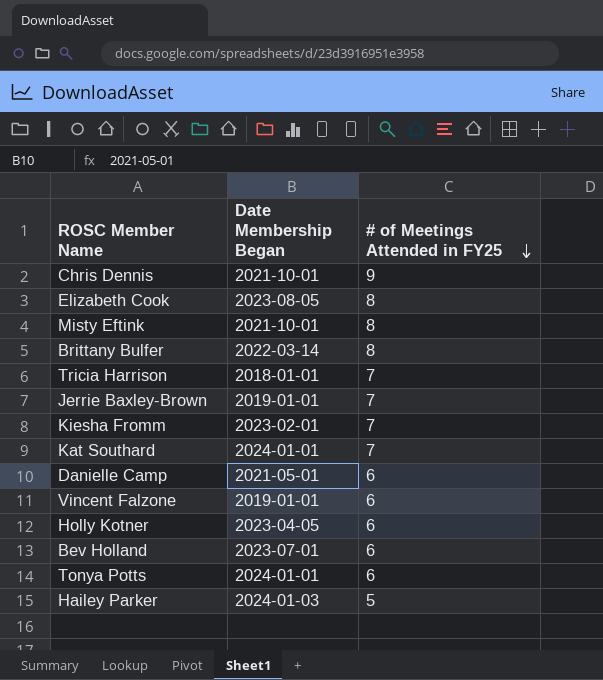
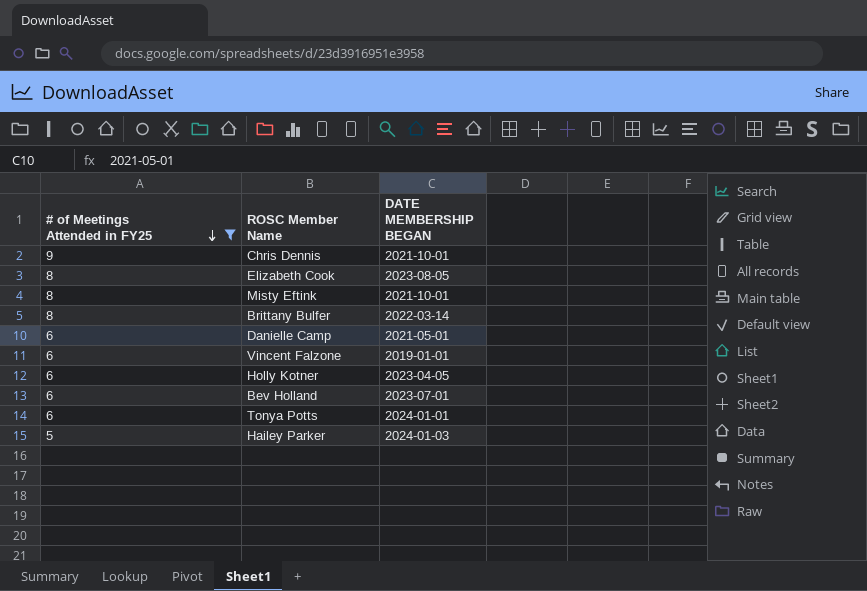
filter: none -> # of Meetings Attended in FY25 != 7
column # of Meetings Attended in FY25 | position: 3 -> 1
column name: Date Membership Began -> DATE MEMBERSHIP BEGAN

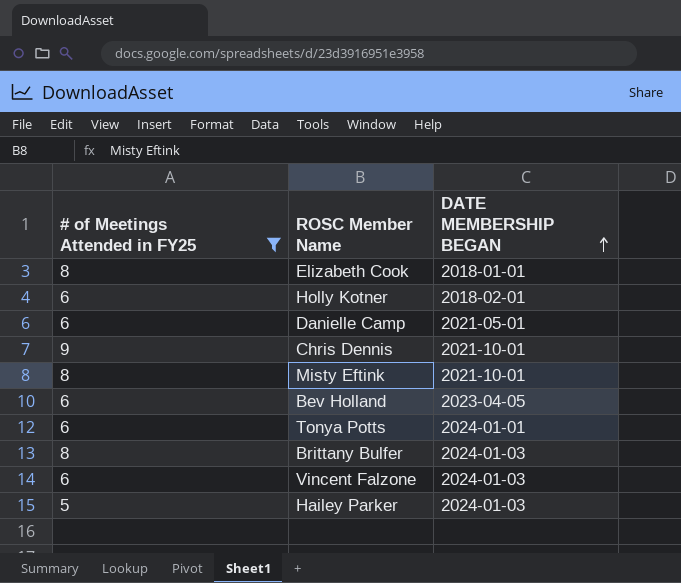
row order: # of Meetings Attended in FY25 descending -> DATE MEMBERSHIP BEGAN ascending
Elizabeth Cook | DATE MEMBERSHIP BEGAN: 2023-08-05 -> 2018-01-01
Holly Kotner | DATE MEMBERSHIP BEGAN: 2023-04-05 -> 2018-02-01
Bev Holland | DATE MEMBERSHIP BEGAN: 2023-07-01 -> 2023-04-05
Brittany Bulfer | DATE MEMBERSHIP BEGAN: 2022-03-14 -> 2024-01-03
Vincent Falzone | DATE MEMBERSHIP BEGAN: 2019-01-01 -> 2024-01-03

